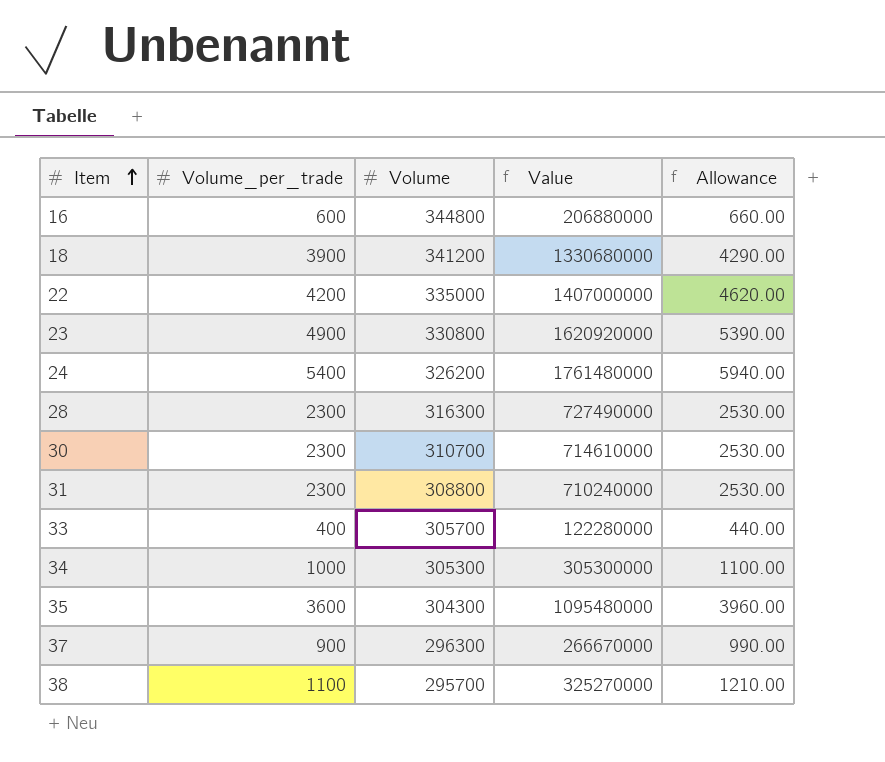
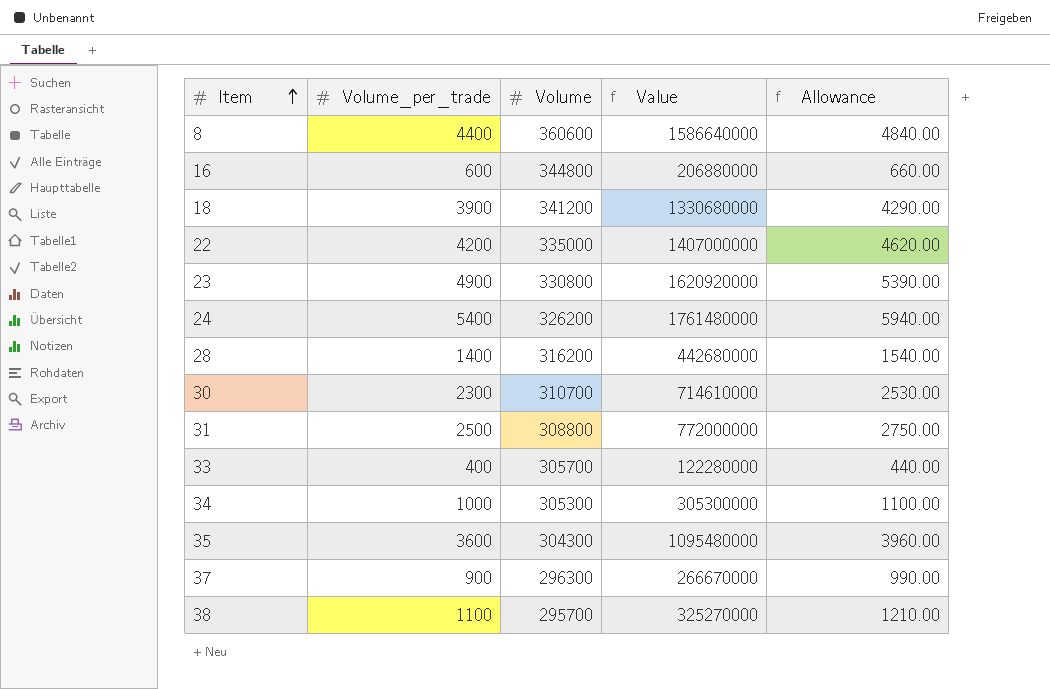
row 8: none -> 4400 | 360600 | 1586640000 | 4840.00
28 | Volume_per_trade: 2300 -> 1400
28 | Volume: 316300 -> 316200
28 | Value: 727490000 -> 442680000
28 | Allowance: 2530.00 -> 1540.00
31 | Volume_per_trade: 2300 -> 2500
31 | Value: 710240000 -> 772000000
31 | Allowance: 2530.00 -> 2750.00

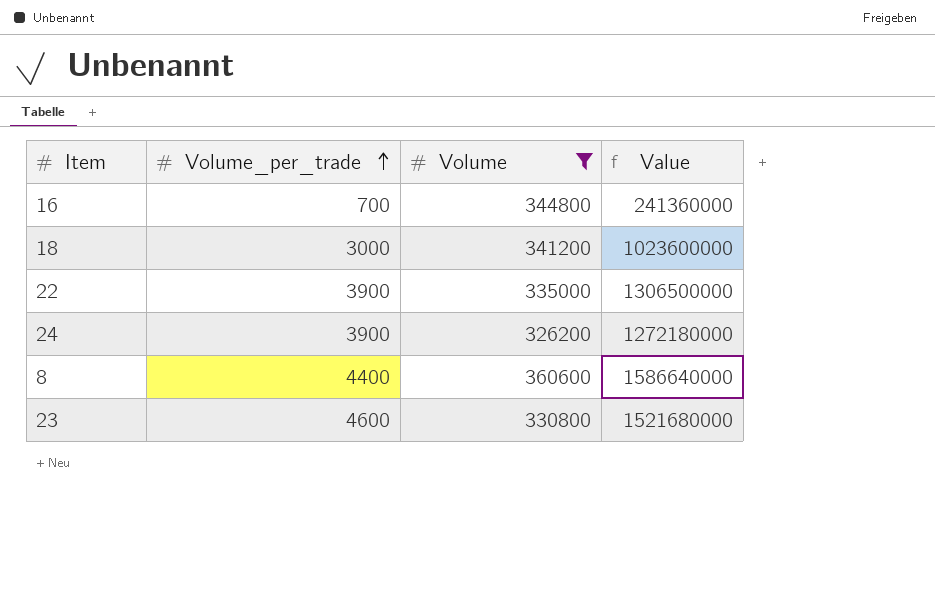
filter: none -> Volume >= 326200
row order: Item ascending -> Volume_per_trade ascending
column Allowance | formula: [Volume_per_trade] * 1.1 -> none
16 | Volume_per_trade: 600 -> 700
16 | Value: 206880000 -> 241360000
18 | Volume_per_trade: 3900 -> 3000
18 | Value: 1330680000 -> 1023600000
22 | Volume_per_trade: 4200 -> 3900
22 | Value: 1407000000 -> 1306500000
24 | Volume_per_trade: 5400 -> 3900
24 | Value: 1761480000 -> 1272180000
23 | Volume_per_trade: 4900 -> 4600
23 | Value: 1620920000 -> 1521680000

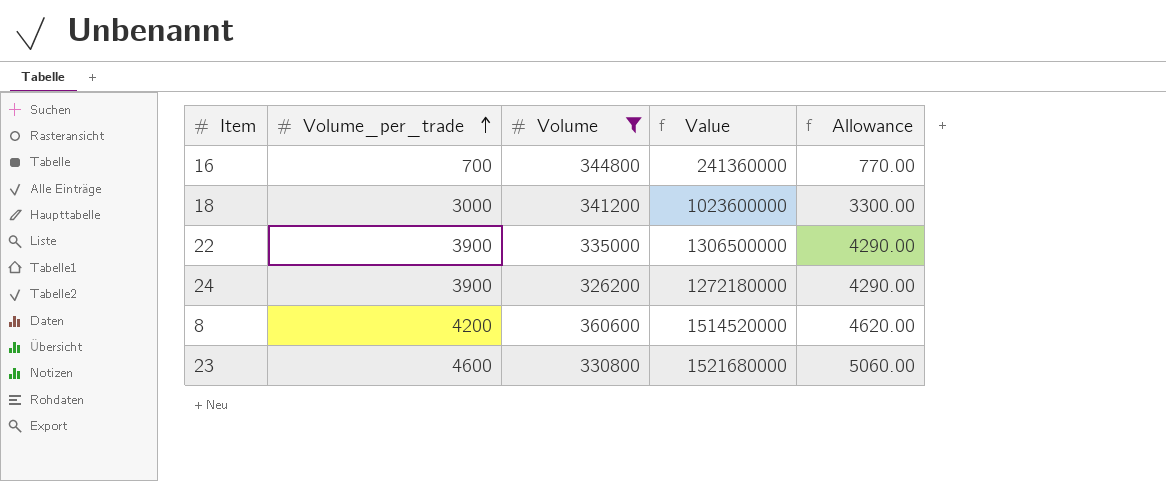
column Allowance | formula: none -> [Volume_per_trade] * 1.1
8 | Volume_per_trade: 4400 -> 4200
8 | Value: 1586640000 -> 1514520000

